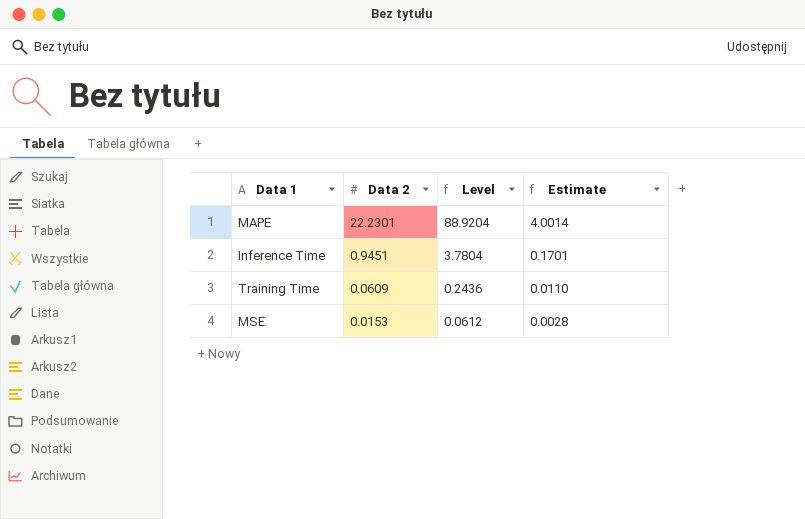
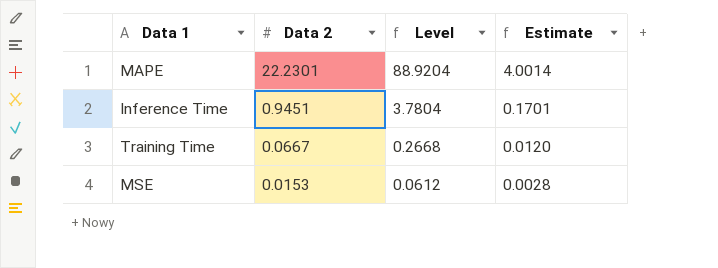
Training Time | Data 2: 0.0609 -> 0.0667
Training Time | Level: 0.2436 -> 0.2668
Training Time | Estimate: 0.0110 -> 0.0120

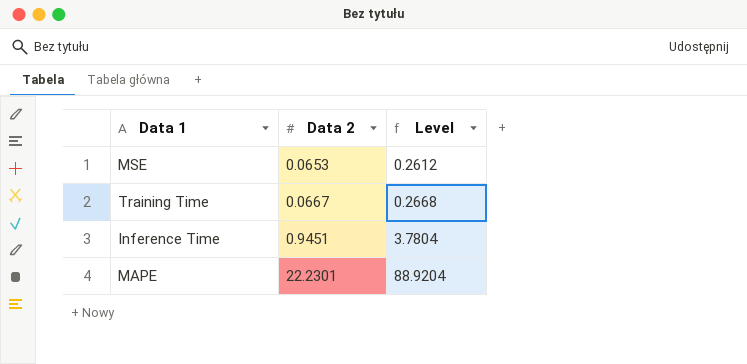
row order: Data 2 descending -> Data 2 ascending
column Estimate | formula: [Data 2] * 0.18 -> none
MSE | Data 2: 0.0153 -> 0.0653
MSE | Level: 0.0612 -> 0.2612

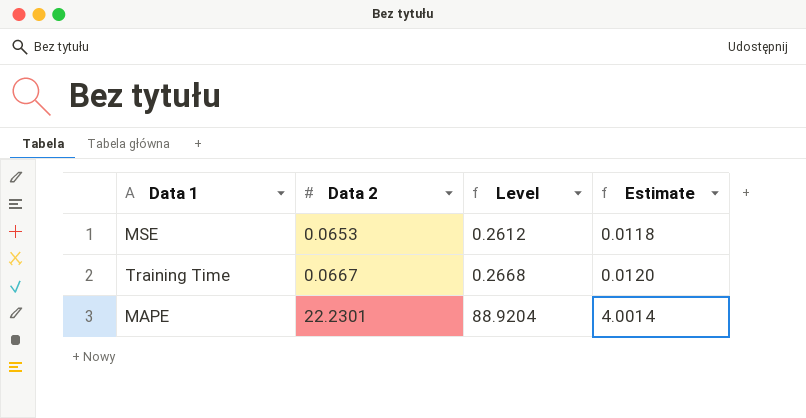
column Estimate | formula: none -> [Data 2] * 0.18
row Inference Time: 0.9451 | 3.7804 -> none

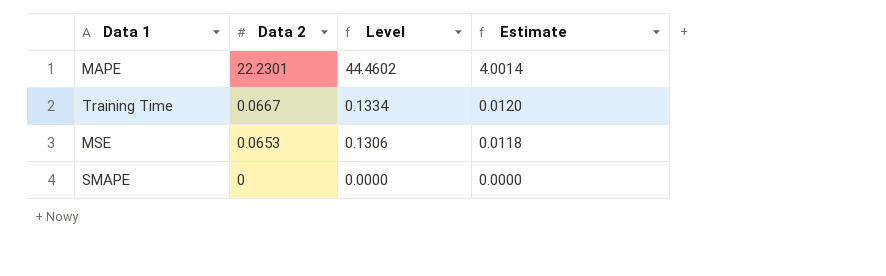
row order: Data 2 ascending -> Data 2 descending
column Level | formula: [Data 2] * 4 -> [Data 2] * 2
row SMAPE: none -> 0 | 0.0000 | 0.0000

